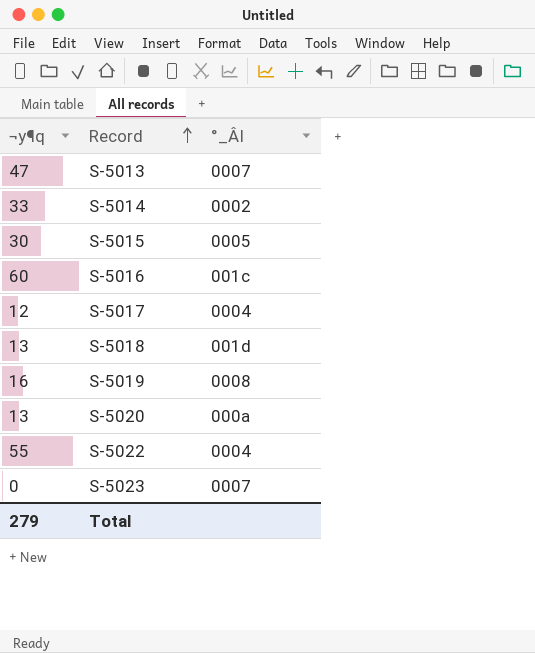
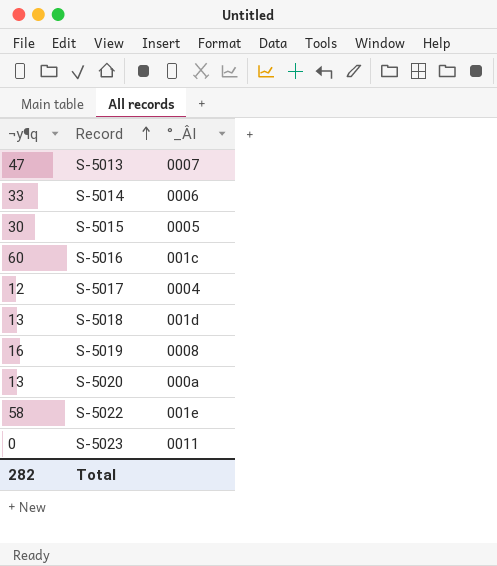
S-5014 | °_ÂI: 0002 -> 0006
S-5022 | ¬y¶q: 55 -> 58
S-5022 | °_ÂI: 0004 -> 001e
S-5023 | °_ÂI: 0007 -> 0011
Total | ¬y¶q: 279 -> 282

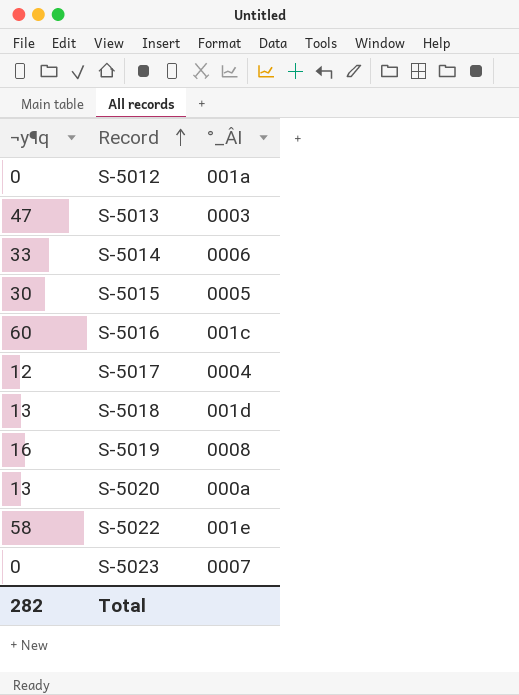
row S-5012: none -> 0 | 001a
S-5013 | °_ÂI: 0007 -> 0003
S-5023 | °_ÂI: 0011 -> 0007

